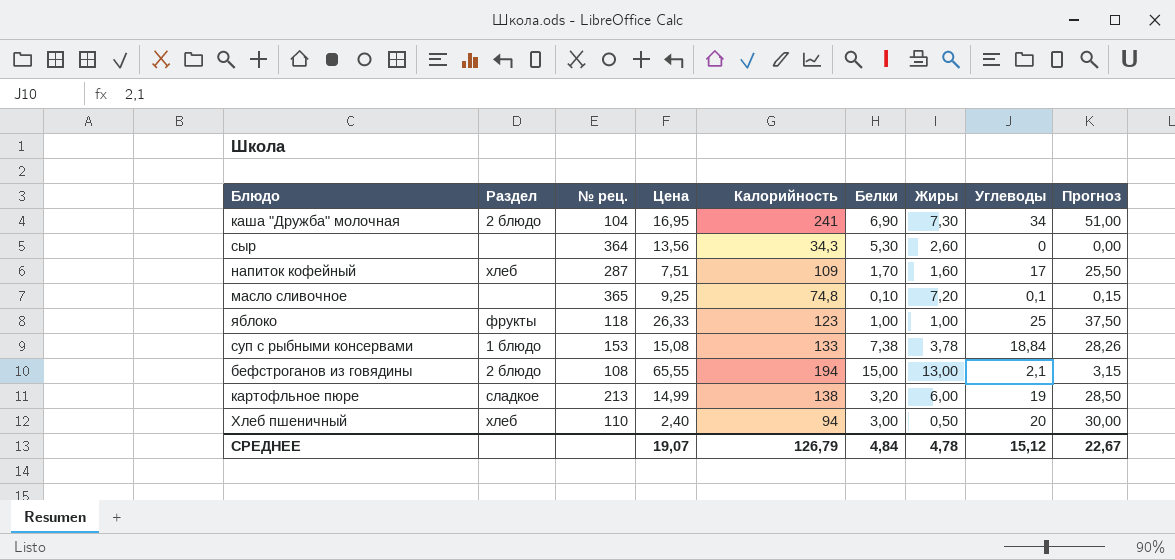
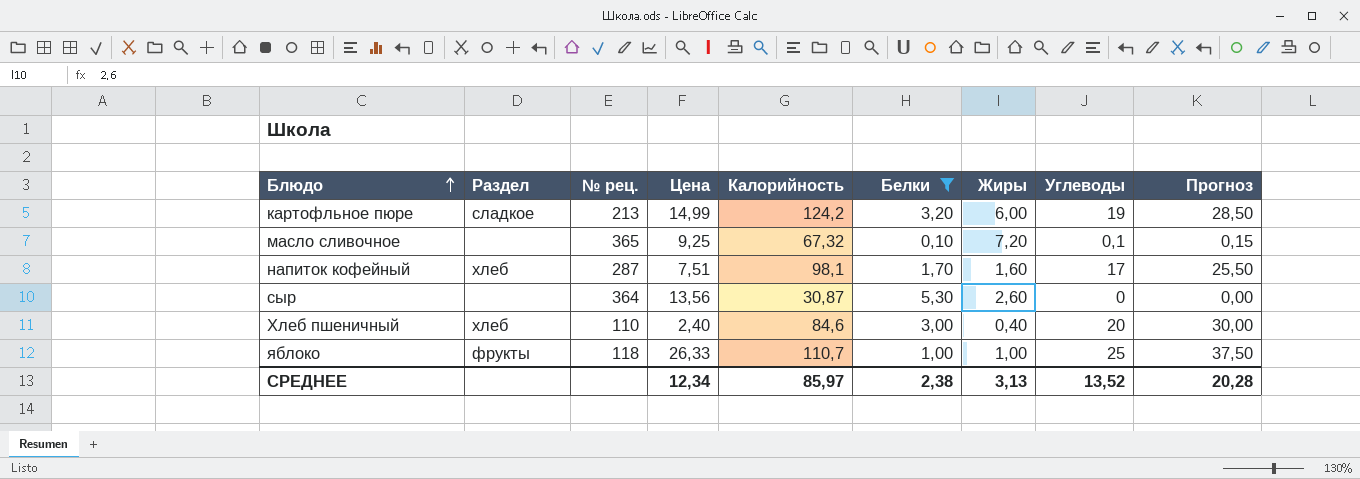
filter: none -> Белки <= 5,30
row order: none -> Блюдо ascending
картофльное пюре | Калорийность: 138 -> 124,2
масло сливочное | Калорийность: 74,8 -> 67,32
напиток кофейный | Калорийность: 109 -> 98,1
сыр | Калорийность: 34,3 -> 30,87
Хлеб пшеничный | Калорийность: 94 -> 84,6
Хлеб пшеничный | Жиры: 0,50 -> 0,40
яблоко | Калорийность: 123 -> 110,7
СРЕДНЕЕ | Цена: 19,07 -> 12,34
СРЕДНЕЕ | Калорийность: 126,79 -> 85,97
СРЕДНЕЕ | Белки: 4,84 -> 2,38
СРЕДНЕЕ | Жиры: 4,78 -> 3,13
СРЕДНЕЕ | Углеводы: 15,12 -> 13,52
СРЕДНЕЕ | Прогноз: 22,67 -> 20,28

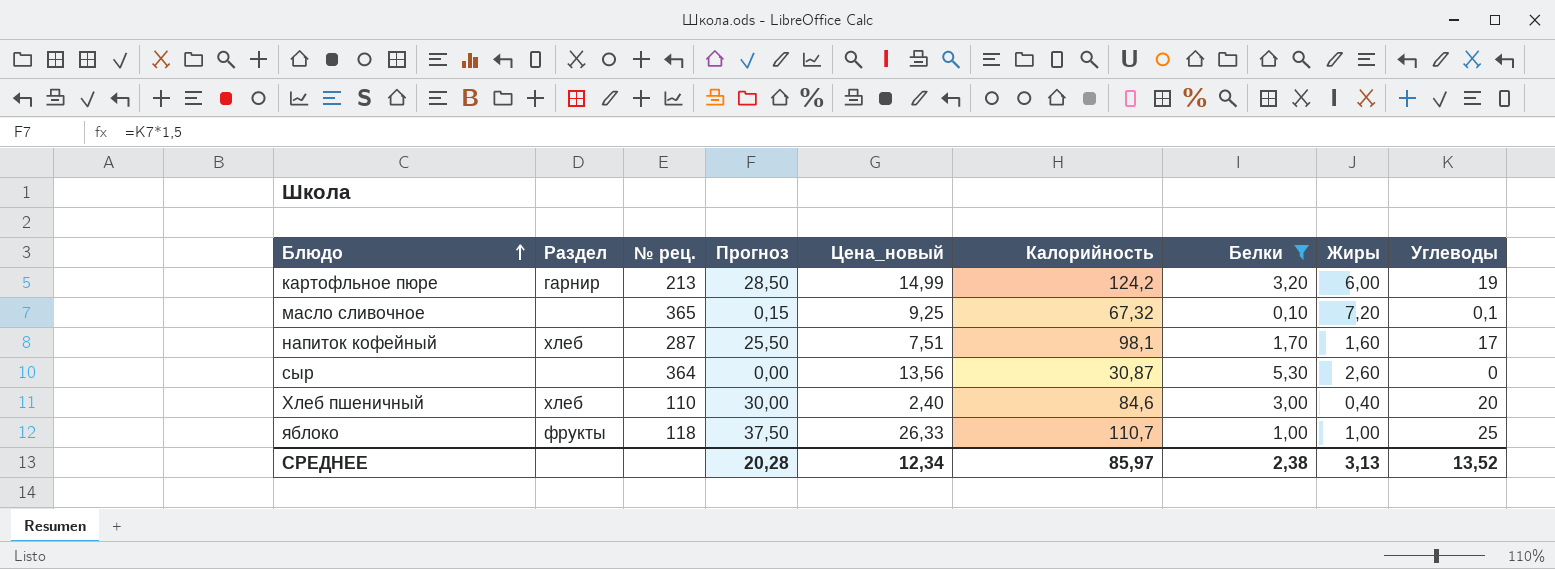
column Прогноз | position: 9 -> 4
column name: Цена -> Цена_новый
картофльное пюре | Раздел: сладкое -> гарнир

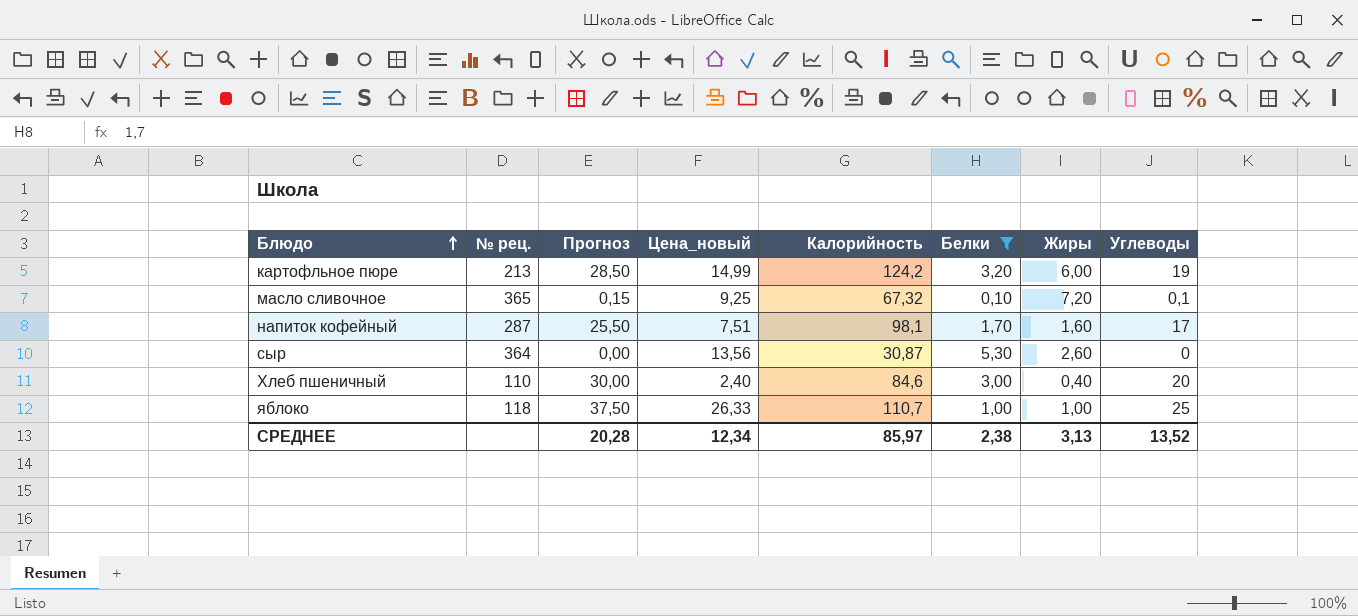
column Раздел | position: 2 -> none

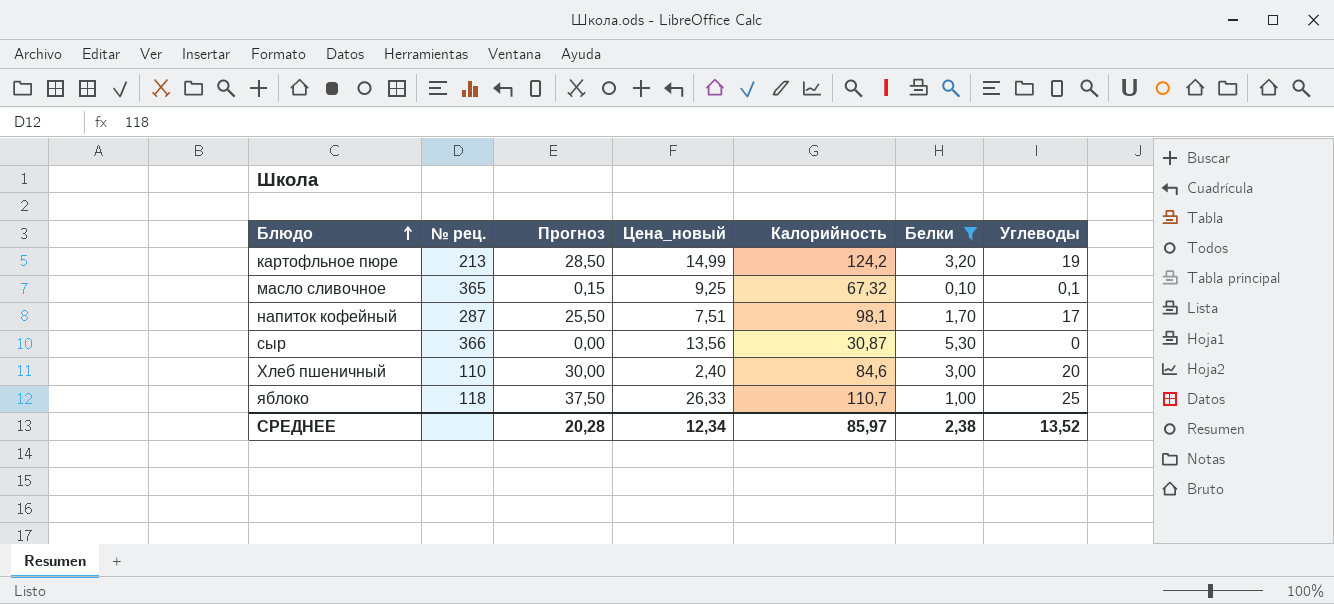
column Жиры | position: 7 -> none
сыр | № рец.: 364 -> 366

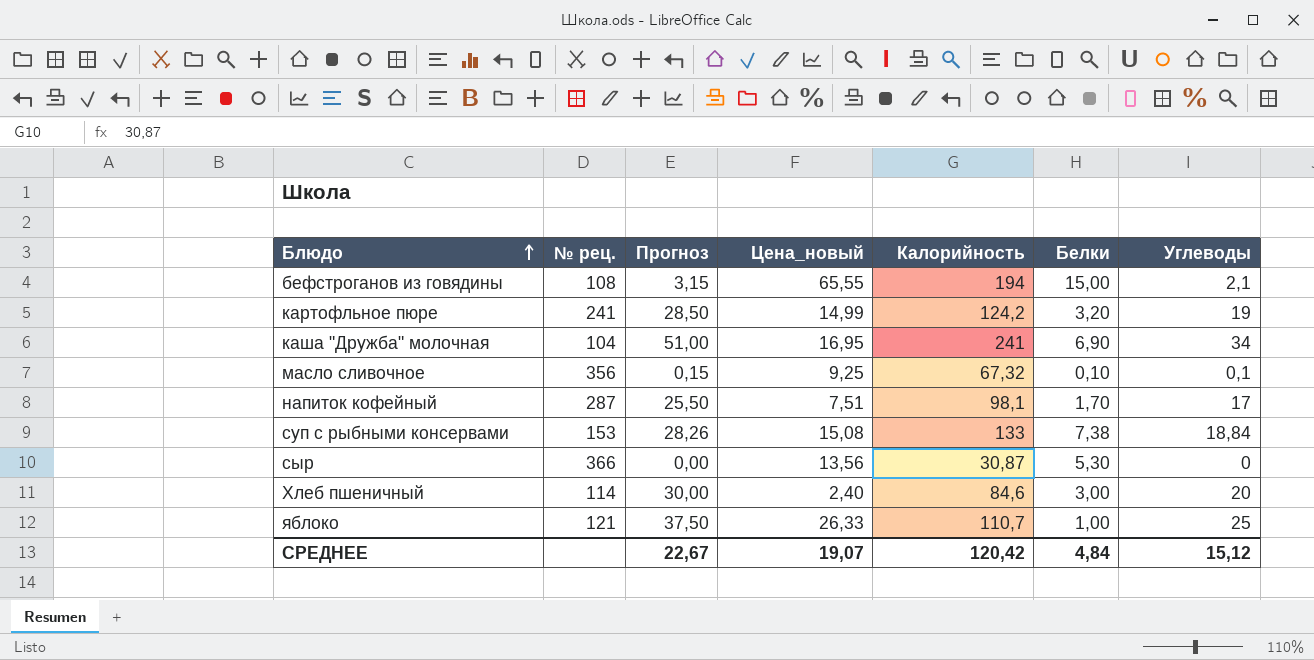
filter: Белки <= 5,30 -> none
картофльное пюре | № рец.: 213 -> 241
масло сливочное | № рец.: 365 -> 356
Хлеб пшеничный | № рец.: 110 -> 114
яблоко | № рец.: 118 -> 121
СРЕДНЕЕ | Прогноз: 20,28 -> 22,67
СРЕДНЕЕ | Цена_новый: 12,34 -> 19,07
СРЕДНЕЕ | Калорийность: 85,97 -> 120,42
СРЕДНЕЕ | Белки: 2,38 -> 4,84
СРЕДНЕЕ | Углеводы: 13,52 -> 15,12

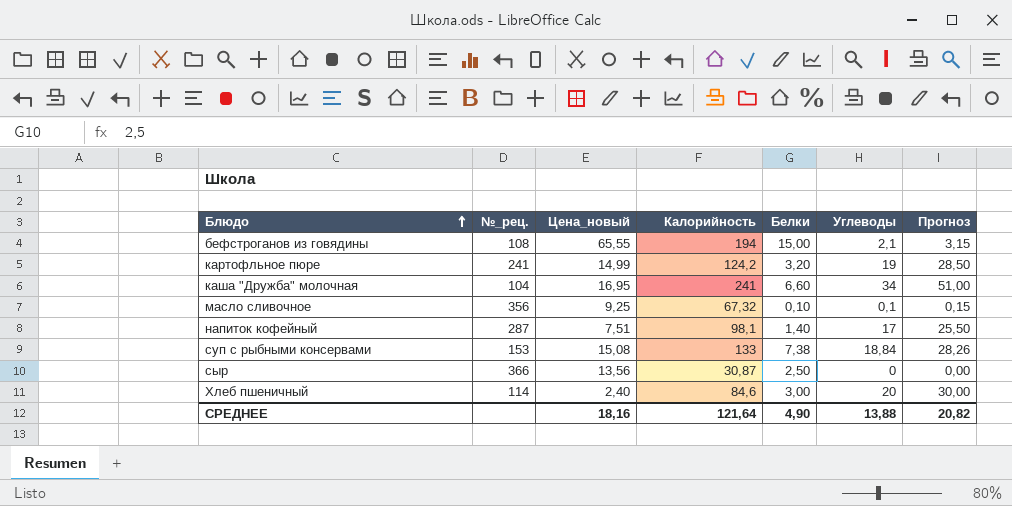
column name: № рец. -> №_рец.
column Прогноз | position: 3 -> 7
row яблоко: 121 | 37,50 | 26,33 | 110,7 | 1,00 | 25 -> none
каша "Дружба" молочная | Белки: 6,90 -> 6,60
напиток кофейный | Белки: 1,70 -> 1,40
сыр | Белки: 5,30 -> 2,50
СРЕДНЕЕ | Цена_новый: 19,07 -> 18,16
СРЕДНЕЕ | Калорийность: 120,42 -> 121,64
СРЕДНЕЕ | Белки: 4,84 -> 4,90
СРЕДНЕЕ | Углеводы: 15,12 -> 13,88
СРЕДНЕЕ | Прогноз: 22,67 -> 20,82

